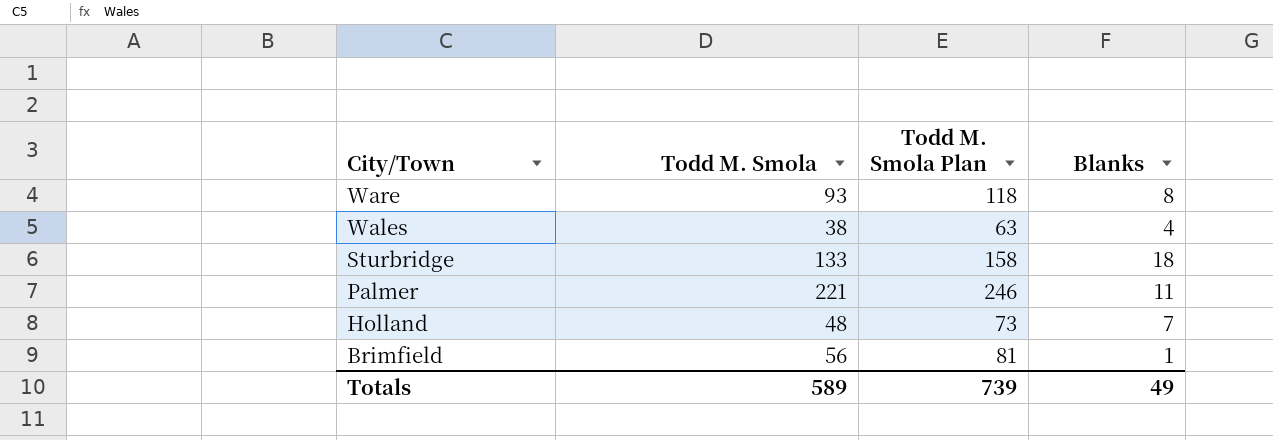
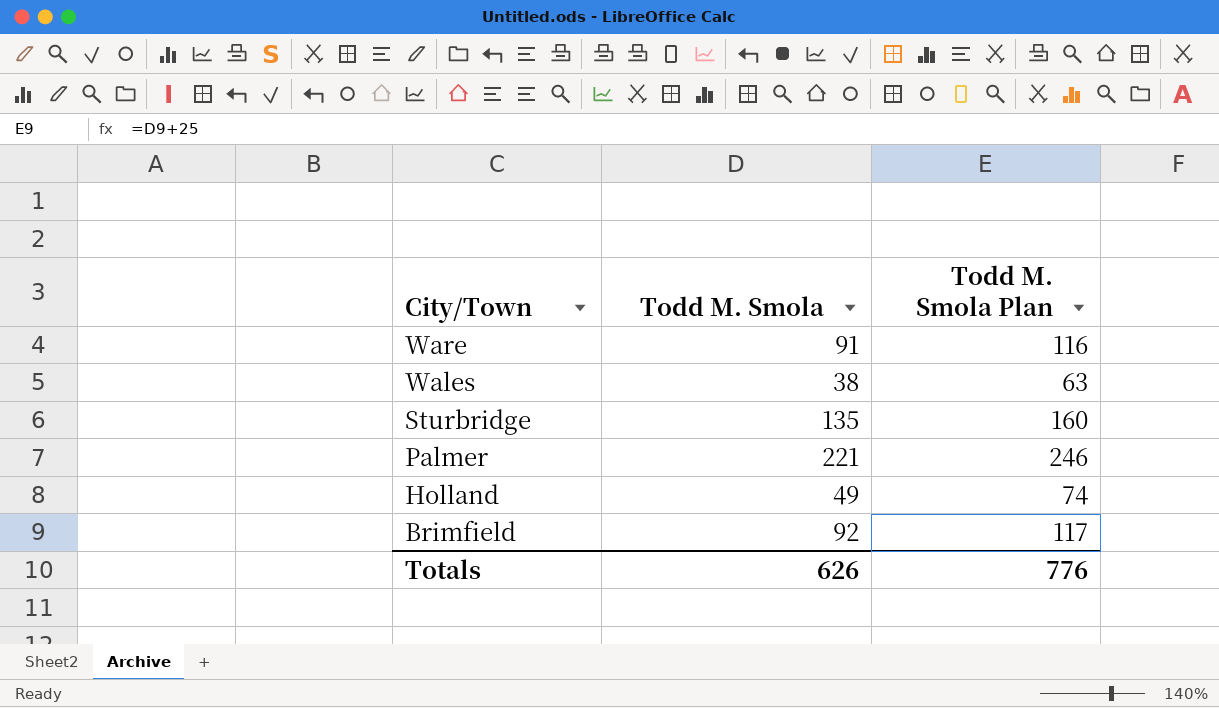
column Blanks | position: 4 -> none
Ware | Todd M. Smola: 93 -> 91
Ware | Todd M. Smola Plan: 118 -> 116
Sturbridge | Todd M. Smola: 133 -> 135
Sturbridge | Todd M. Smola Plan: 158 -> 160
Holland | Todd M. Smola: 48 -> 49
Holland | Todd M. Smola Plan: 73 -> 74
Brimfield | Todd M. Smola: 56 -> 92
Brimfield | Todd M. Smola Plan: 81 -> 117
Totals | Todd M. Smola: 589 -> 626
Totals | Todd M. Smola Plan: 739 -> 776

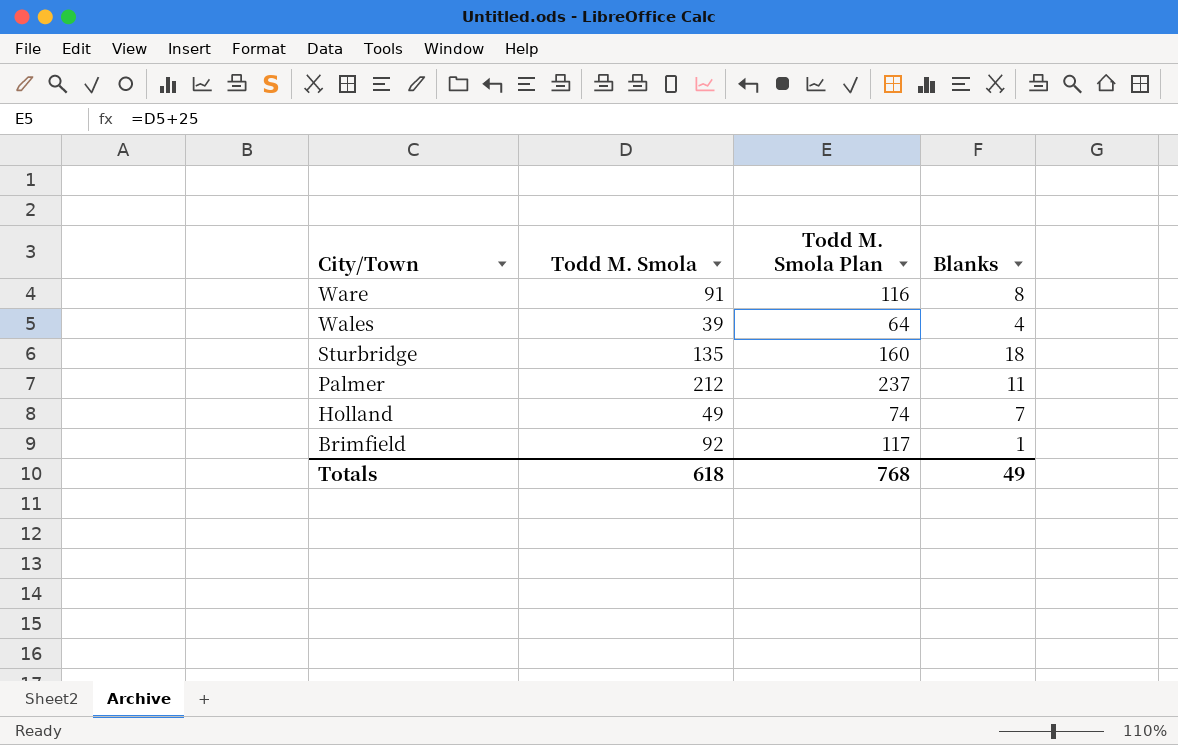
column Blanks | position: none -> 4
Wales | Todd M. Smola: 38 -> 39
Wales | Todd M. Smola Plan: 63 -> 64
Palmer | Todd M. Smola: 221 -> 212
Palmer | Todd M. Smola Plan: 246 -> 237
Totals | Todd M. Smola: 626 -> 618
Totals | Todd M. Smola Plan: 776 -> 768

